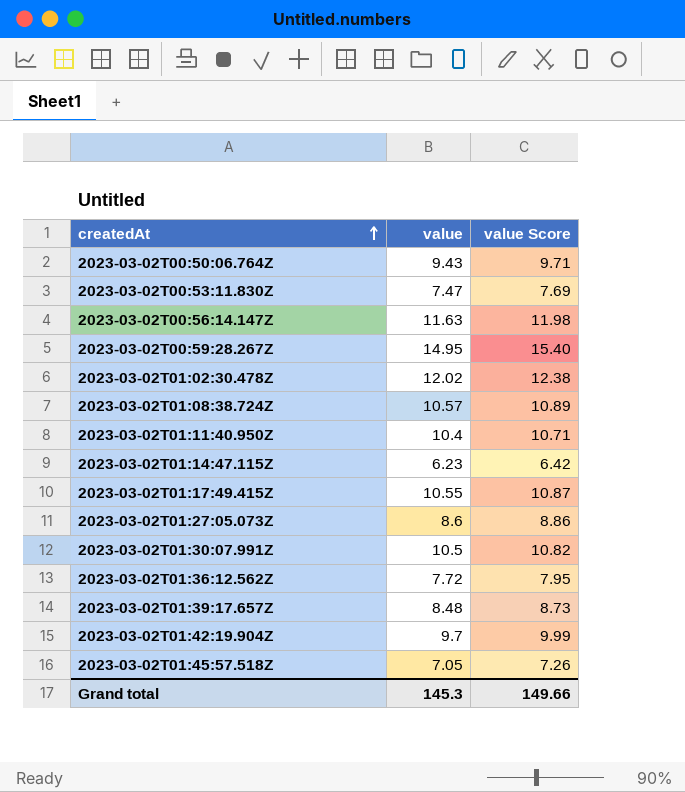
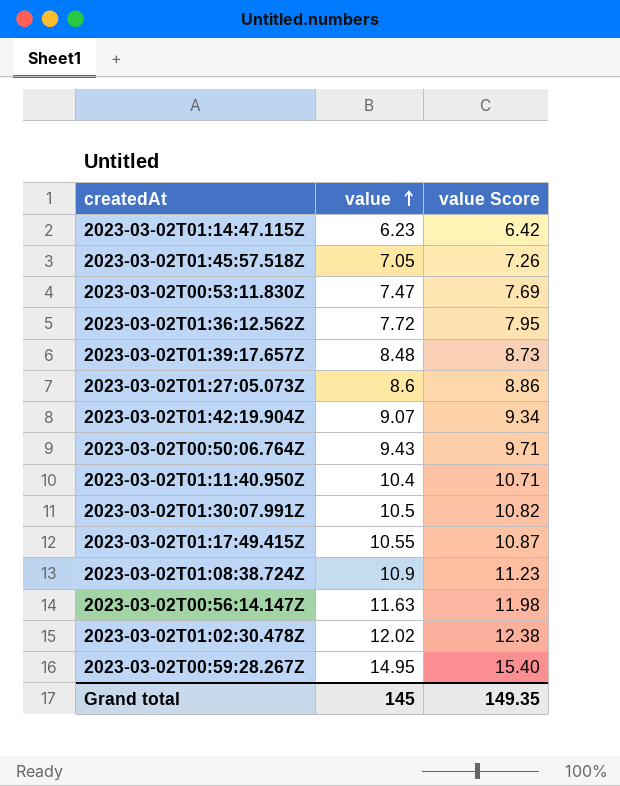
row order: createdAt ascending -> value ascending
2023-03-02T01:42:19.904Z | value: 9.7 -> 9.07
2023-03-02T01:42:19.904Z | value Score: 9.99 -> 9.34
2023-03-02T01:08:38.724Z | value: 10.57 -> 10.9
2023-03-02T01:08:38.724Z | value Score: 10.89 -> 11.23
Grand total | value: 145.3 -> 145
Grand total | value Score: 149.66 -> 149.35

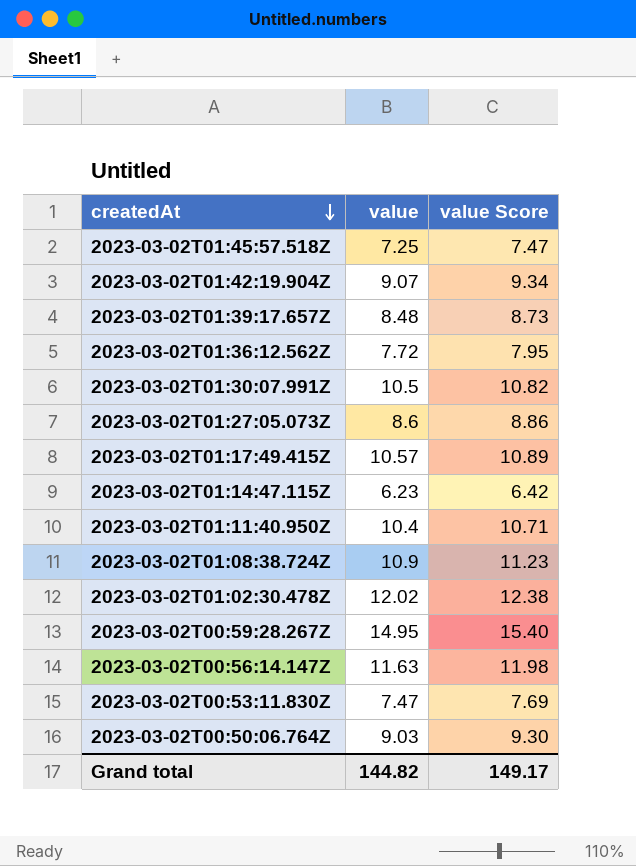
row order: value ascending -> createdAt descending
2023-03-02T01:45:57.518Z | value: 7.05 -> 7.25
2023-03-02T01:45:57.518Z | value Score: 7.26 -> 7.47
2023-03-02T01:17:49.415Z | value: 10.55 -> 10.57
2023-03-02T01:17:49.415Z | value Score: 10.87 -> 10.89
2023-03-02T00:50:06.764Z | value: 9.43 -> 9.03
2023-03-02T00:50:06.764Z | value Score: 9.71 -> 9.30
Grand total | value: 145 -> 144.82
Grand total | value Score: 149.35 -> 149.17

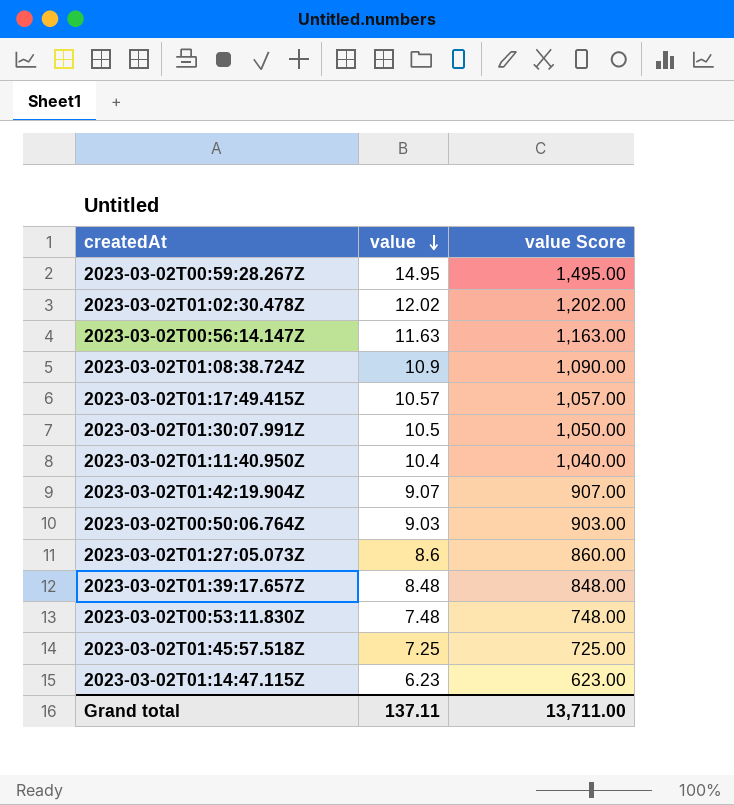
row order: createdAt descending -> value descending
column value Score | formula: [value] * 1.03 -> [value] * 100
row 2023-03-02T01:36:12.562Z: 7.72 | 7.95 -> none
2023-03-02T00:53:11.830Z | value: 7.47 -> 7.48
Grand total | value: 144.82 -> 137.11
Grand total | value Score: 149.17 -> 13,711.00

